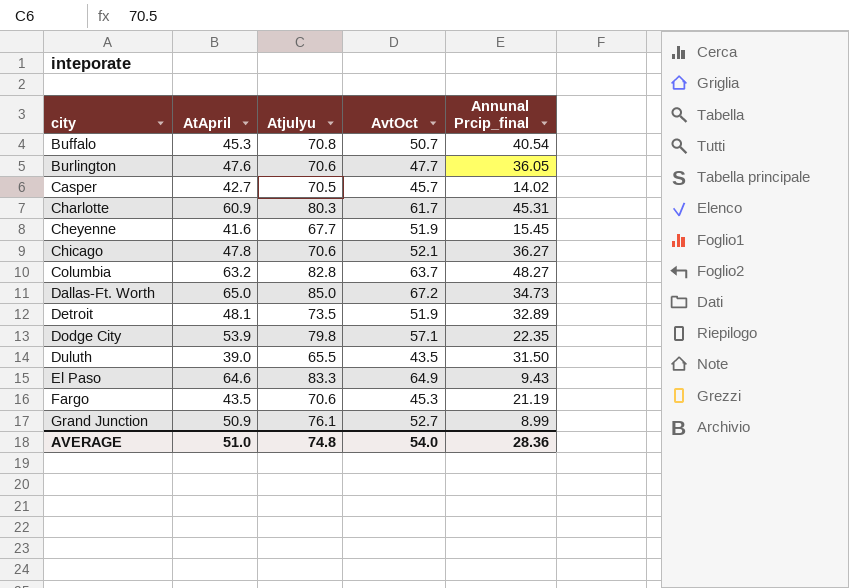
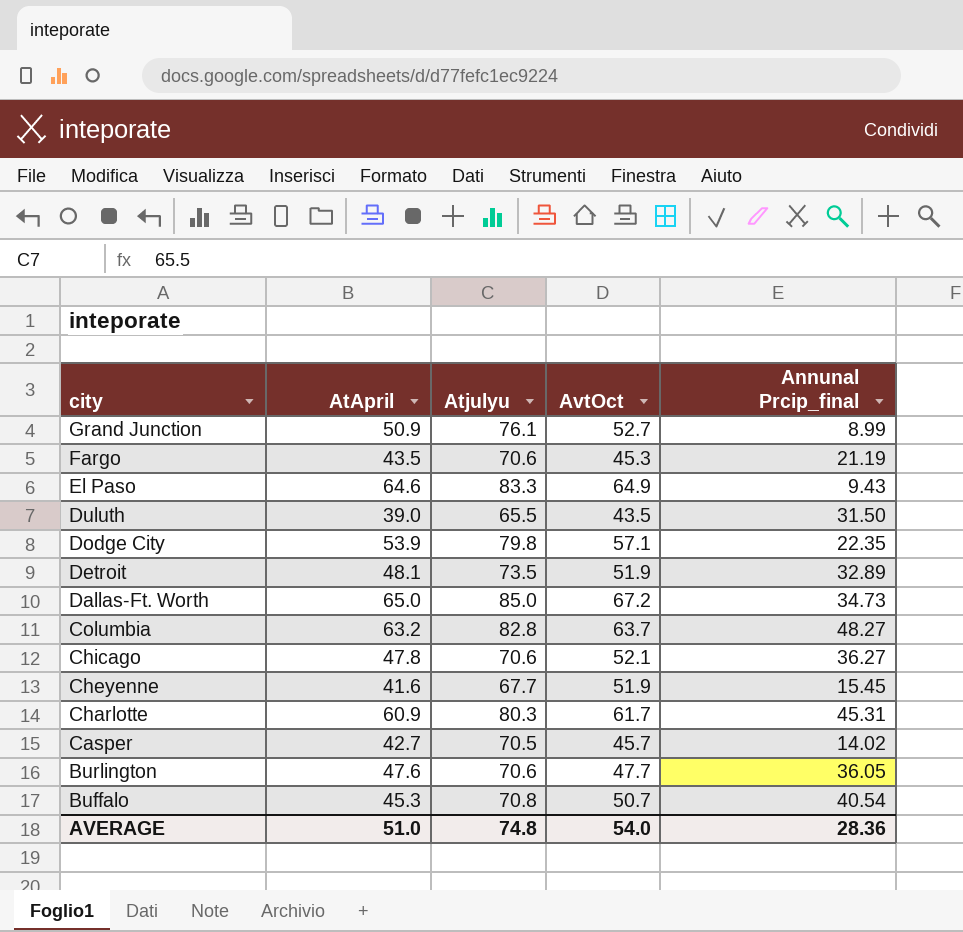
row order: city ascending -> city descending

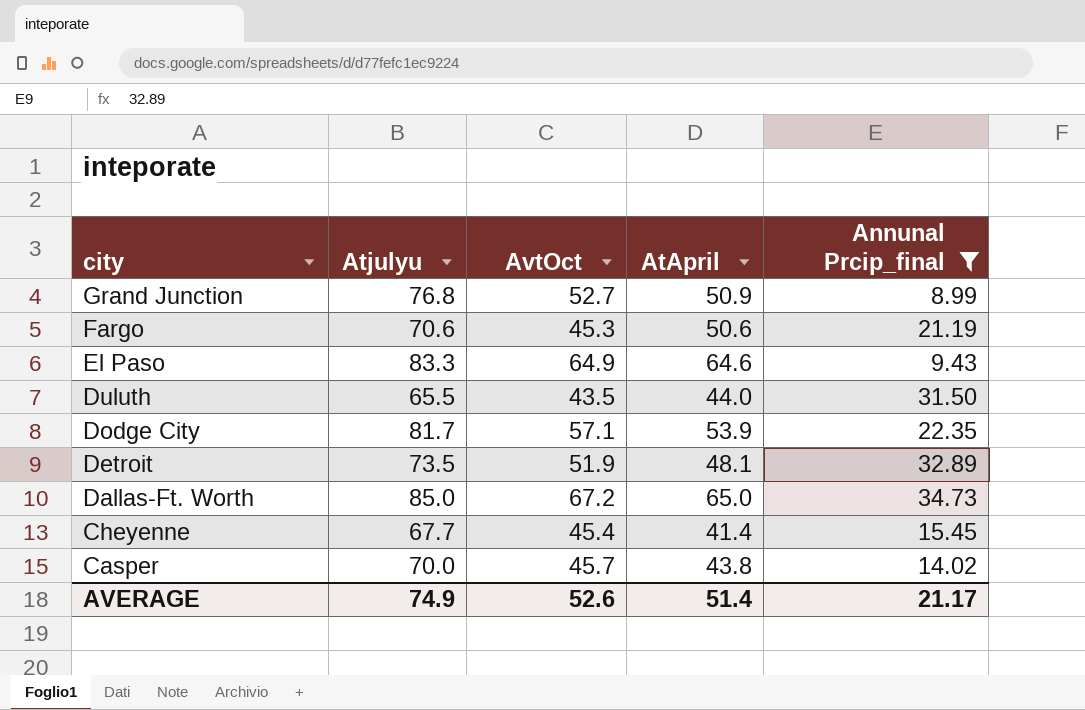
filter: none -> Annunal Prcip_final <= 34.73
column AtApril | position: 2 -> 4
Grand Junction | Atjulyu: 76.1 -> 76.8
Fargo | AtApril: 43.5 -> 50.6
Duluth | AtApril: 39.0 -> 44.0
Dodge City | Atjulyu: 79.8 -> 81.7
Cheyenne | AvtOct: 51.9 -> 45.4
Cheyenne | AtApril: 41.6 -> 41.4
Casper | Atjulyu: 70.5 -> 70.0
Casper | AtApril: 42.7 -> 43.8
AVERAGE | Atjulyu: 74.8 -> 74.9
AVERAGE | AvtOct: 54.0 -> 52.6
AVERAGE | AtApril: 51.0 -> 51.4
AVERAGE | Annunal Prcip_final: 28.36 -> 21.17

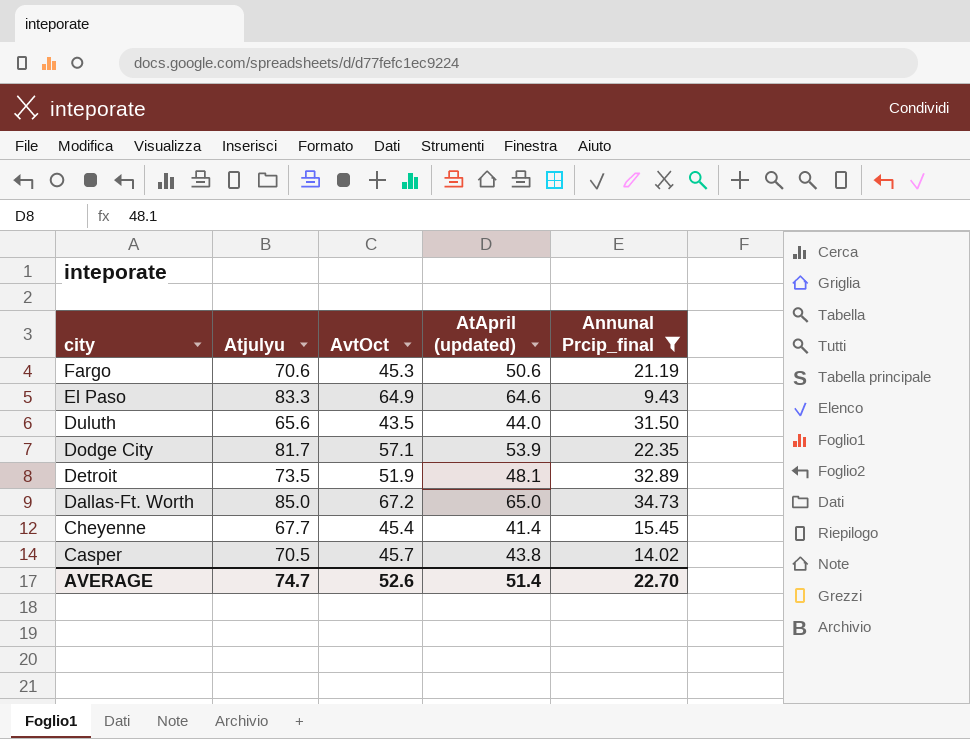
column name: AtApril -> AtApril (updated)
row Grand Junction: 76.8 | 52.7 | 50.9 | 8.99 -> none
Duluth | Atjulyu: 65.5 -> 65.6
Casper | Atjulyu: 70.0 -> 70.5
AVERAGE | Atjulyu: 74.9 -> 74.7
AVERAGE | Annunal Prcip_final: 21.17 -> 22.70

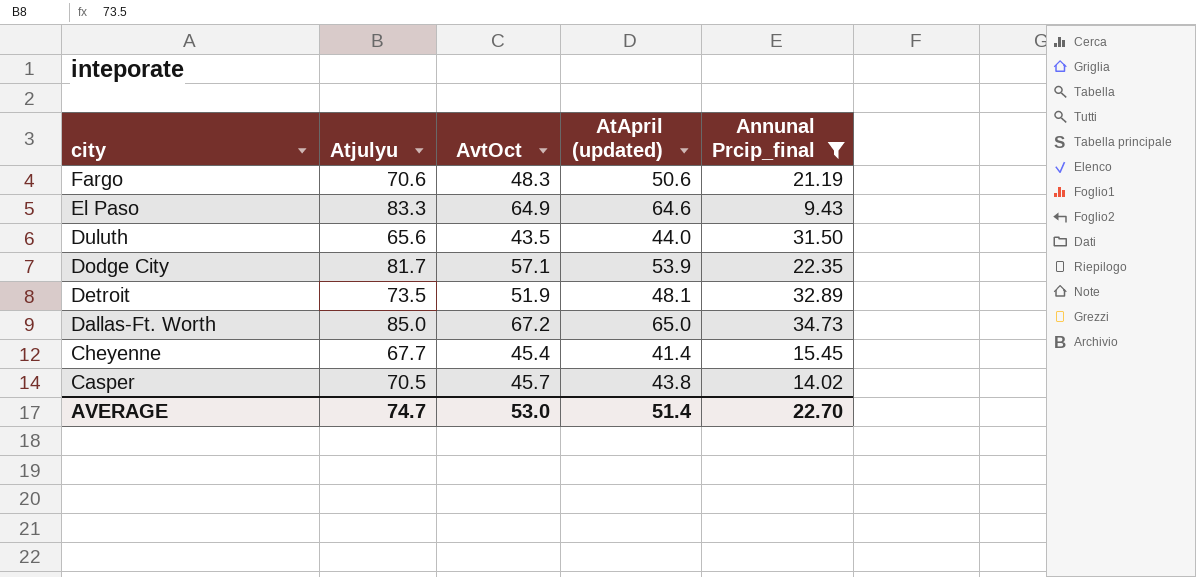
Fargo | AvtOct: 45.3 -> 48.3
AVERAGE | AvtOct: 52.6 -> 53.0

